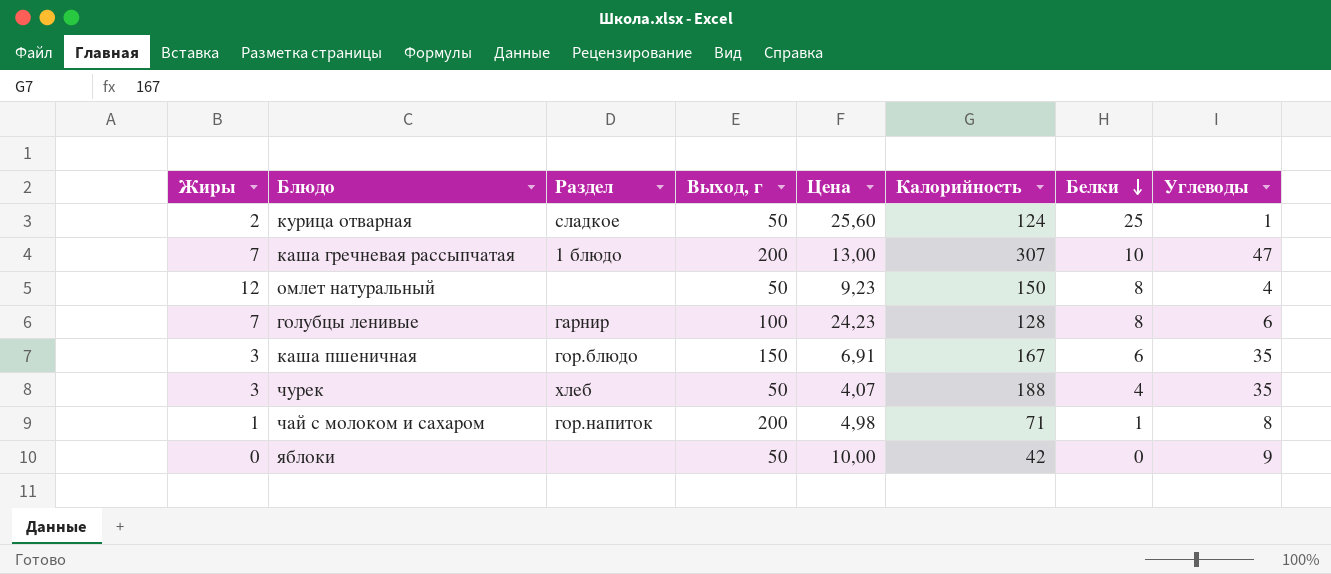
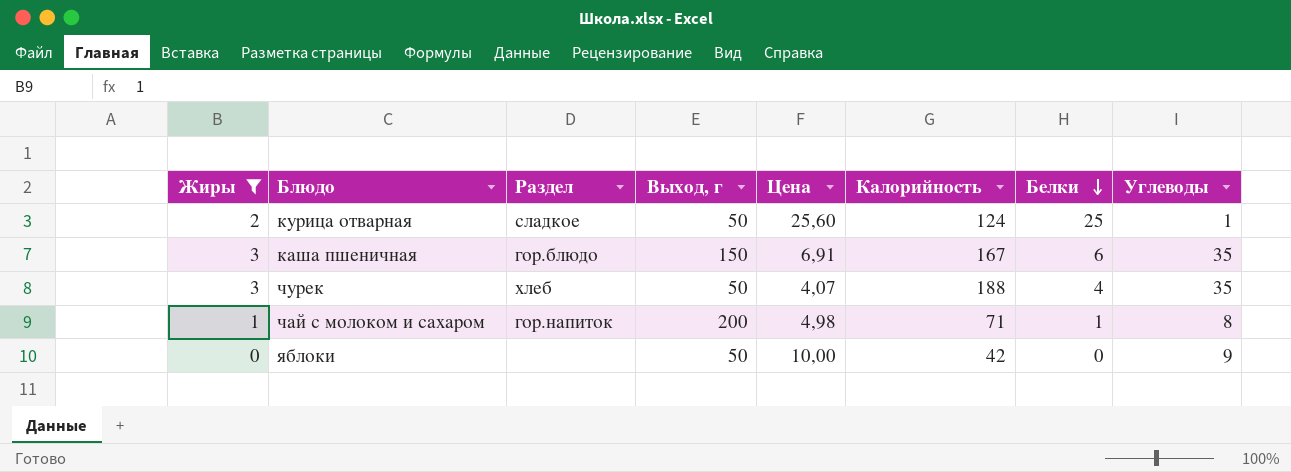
filter: none -> Жиры <= 3

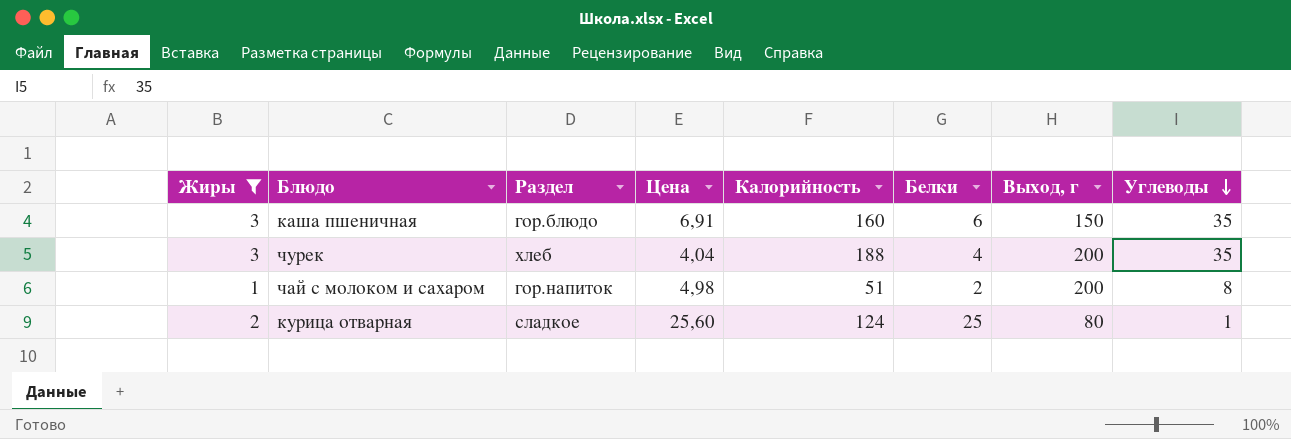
row order: Белки descending -> Углеводы descending
column Выход, г | position: 4 -> 7
row яблоки: 0 | none | 50 | 10,00 | 42 | 0 | 9 -> none
каша пшеничная | Калорийность: 167 -> 160
чурек | Цена: 4,07 -> 4,04
чурек | Выход, г: 50 -> 200
чай с молоком и сахаром | Калорийность: 71 -> 51
чай с молоком и сахаром | Белки: 1 -> 2
курица отварная | Выход, г: 50 -> 80

